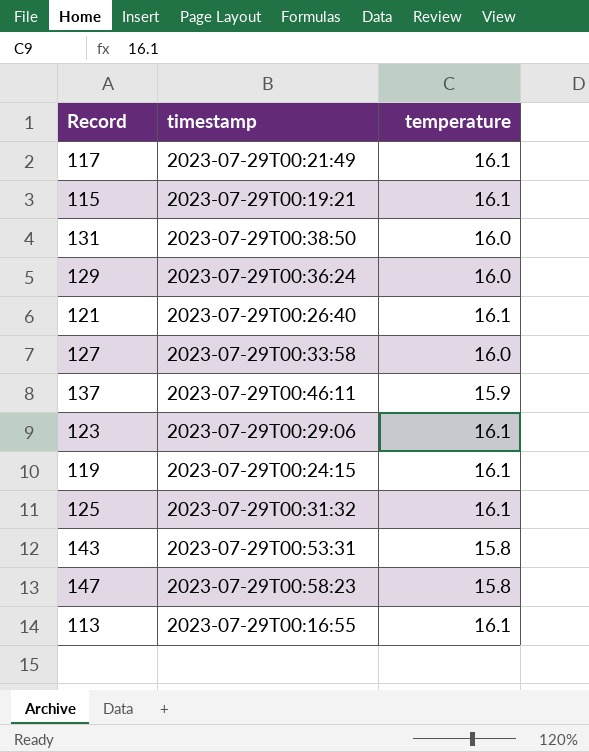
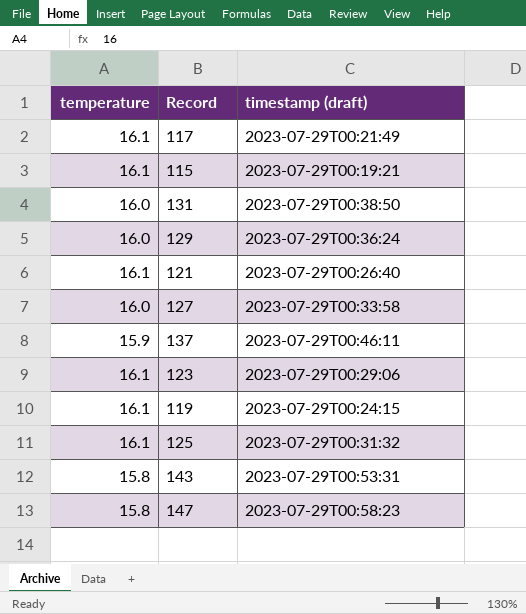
column temperature | position: 3 -> 1
column name: timestamp -> timestamp (draft)
row 113: 2023-07-29T00:16:55 | 16.1 -> none

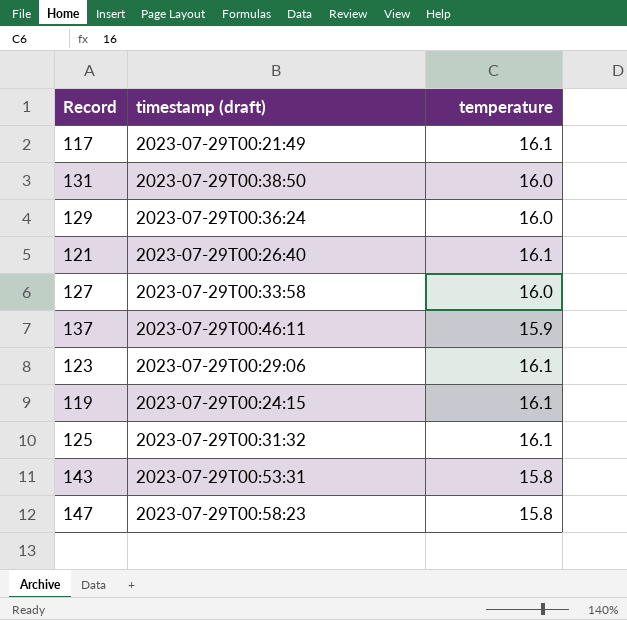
column temperature | position: 1 -> 3
row 115: 16.1 | 2023-07-29T00:19:21 -> none

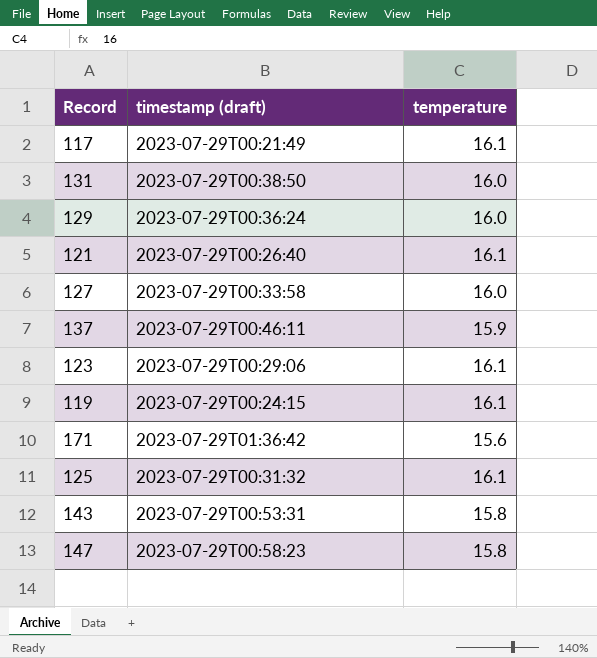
row 171: none -> 2023-07-29T01:36:42 | 15.6

